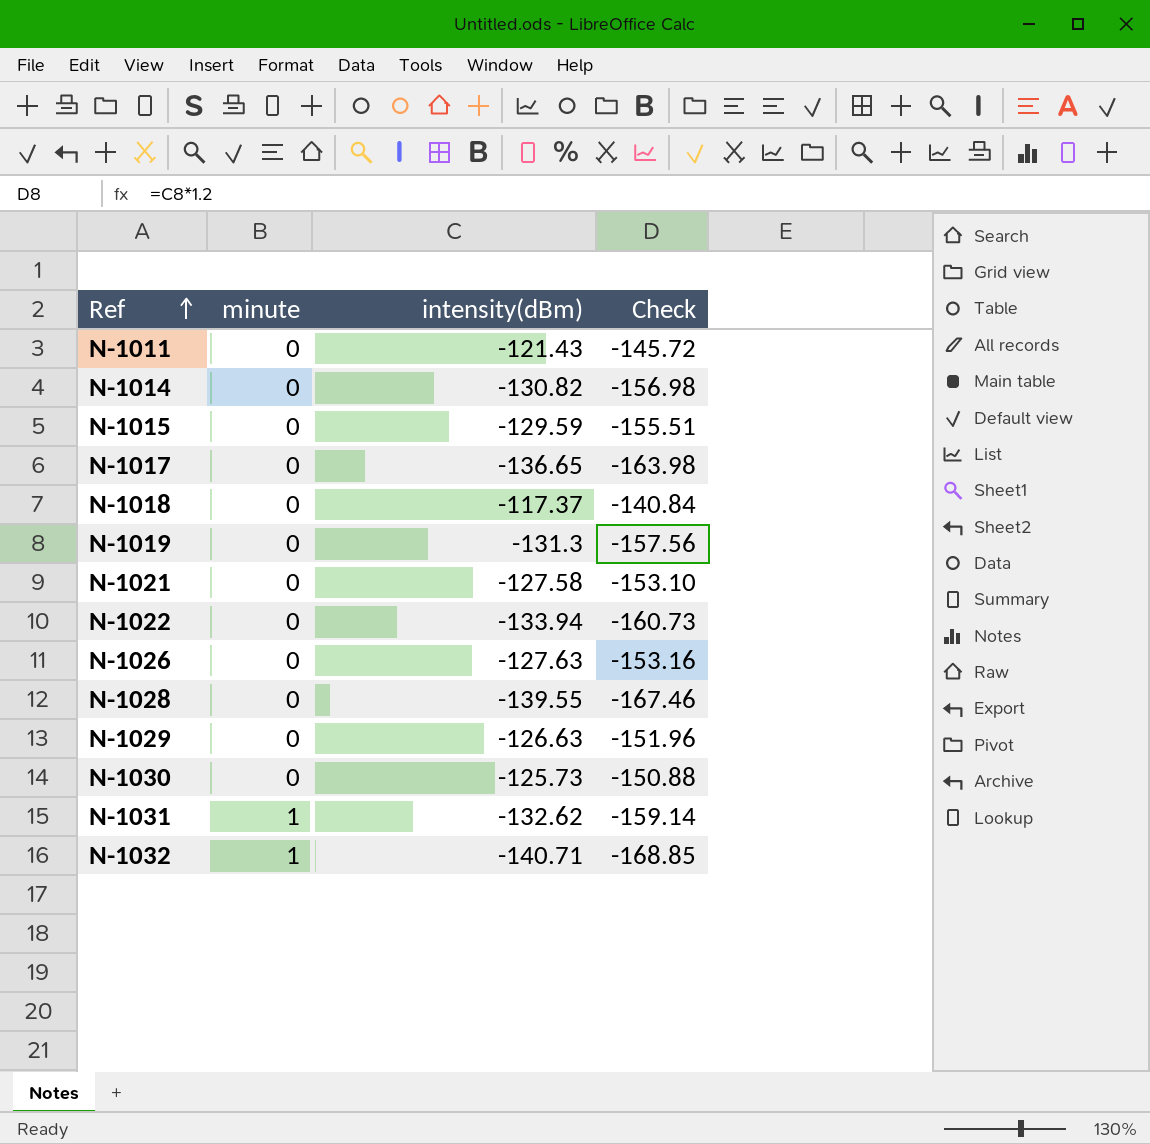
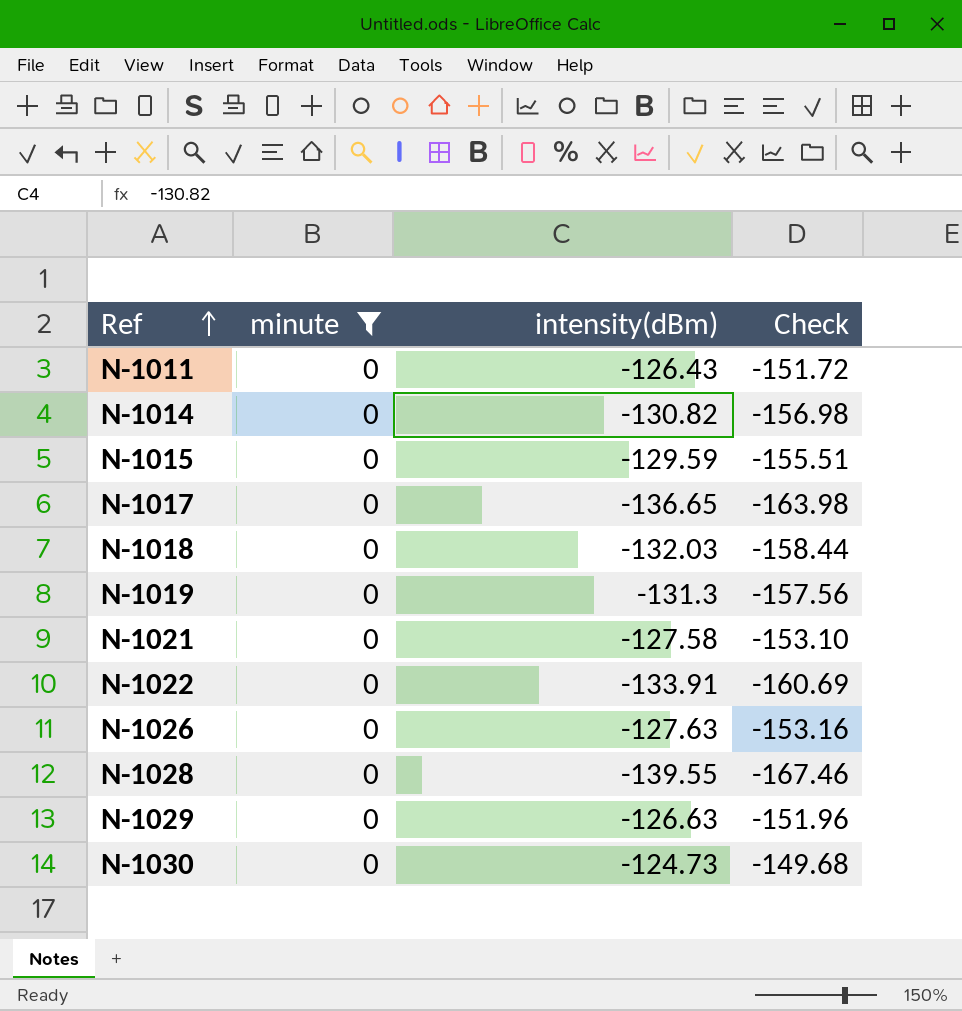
filter: none -> minute = 0
N-1011 | intensity(dBm): -121.43 -> -126.43
N-1011 | Check: -145.72 -> -151.72
N-1018 | intensity(dBm): -117.37 -> -132.03
N-1018 | Check: -140.84 -> -158.44
N-1022 | intensity(dBm): -133.94 -> -133.91
N-1022 | Check: -160.73 -> -160.69
N-1030 | intensity(dBm): -125.73 -> -124.73
N-1030 | Check: -150.88 -> -149.68

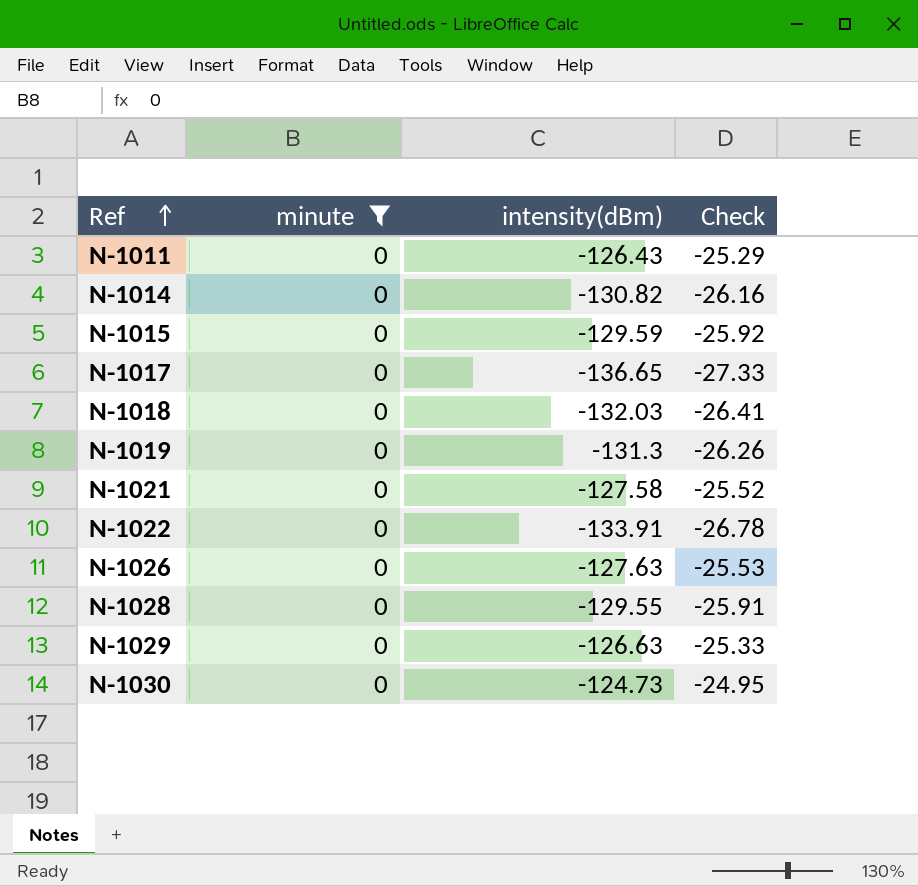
column Check | formula: [intensity(dBm)] * 1.2 -> [intensity(dBm)] * 0.2
N-1028 | intensity(dBm): -139.55 -> -129.55

